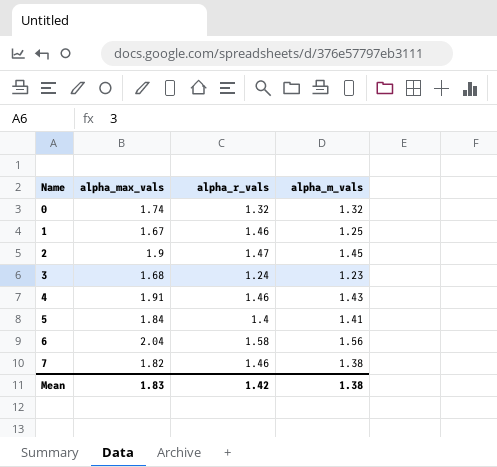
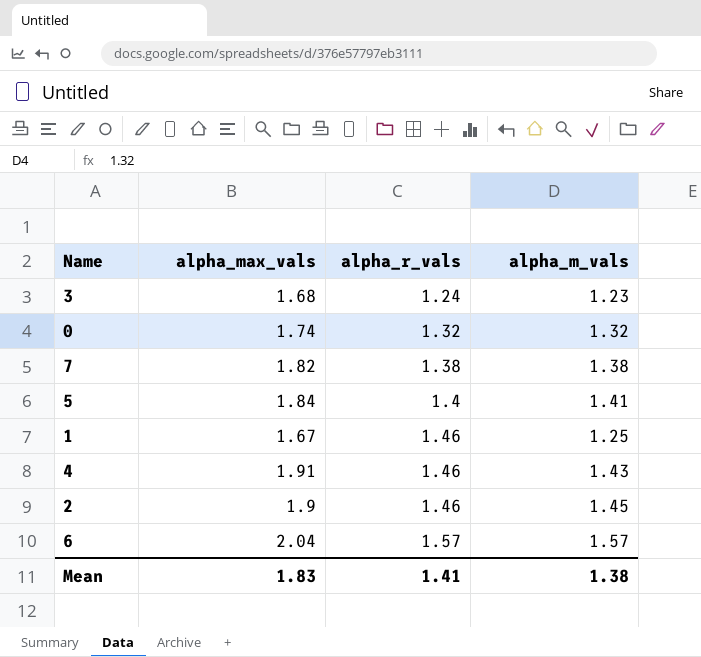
row order: Name ascending -> alpha_r_vals ascending
7 | alpha_r_vals: 1.46 -> 1.38
2 | alpha_r_vals: 1.47 -> 1.46
6 | alpha_r_vals: 1.58 -> 1.57
6 | alpha_m_vals: 1.56 -> 1.57
Mean | alpha_r_vals: 1.42 -> 1.41

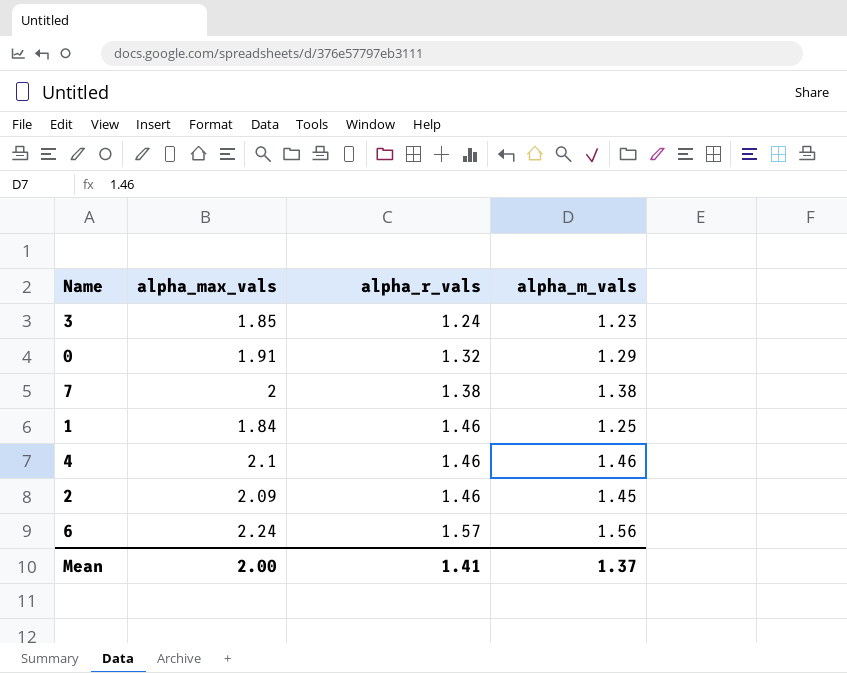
row 5: 1.84 | 1.4 | 1.41 -> none
3 | alpha_max_vals: 1.68 -> 1.85
0 | alpha_max_vals: 1.74 -> 1.91
0 | alpha_m_vals: 1.32 -> 1.29
7 | alpha_max_vals: 1.82 -> 2
1 | alpha_max_vals: 1.67 -> 1.84
4 | alpha_max_vals: 1.91 -> 2.1
4 | alpha_m_vals: 1.43 -> 1.46
2 | alpha_max_vals: 1.9 -> 2.09
6 | alpha_max_vals: 2.04 -> 2.24
6 | alpha_m_vals: 1.57 -> 1.56
Mean | alpha_max_vals: 1.83 -> 2.00
Mean | alpha_m_vals: 1.38 -> 1.37

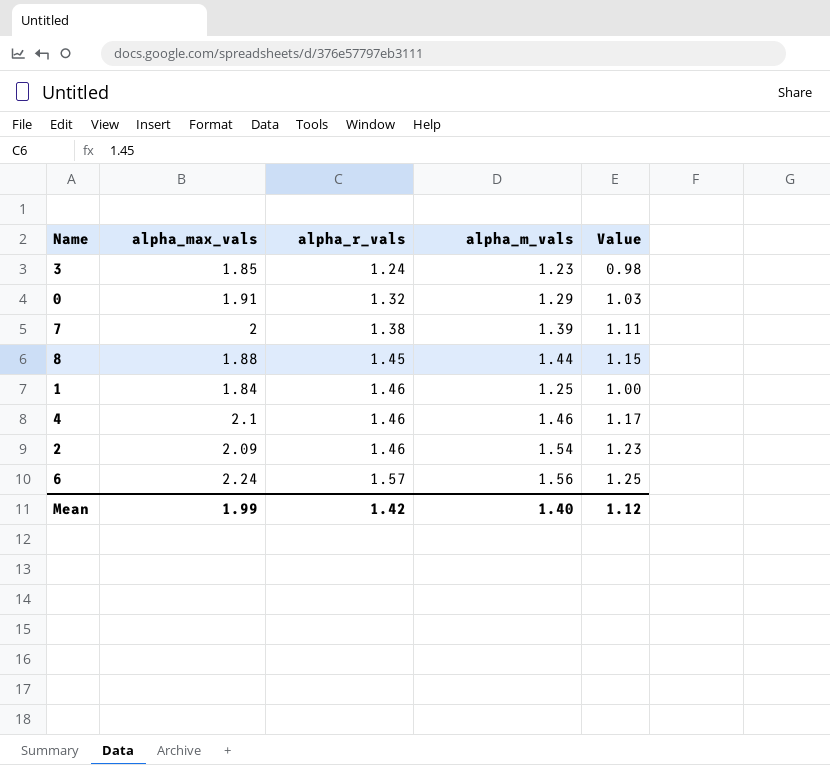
column Value | formula: none -> [alpha_m_vals] * 0.8
7 | alpha_m_vals: 1.38 -> 1.39
row 8: none -> 1.88 | 1.45 | 1.44 | 1.15
2 | alpha_m_vals: 1.45 -> 1.54
Mean | alpha_max_vals: 2.00 -> 1.99
Mean | alpha_r_vals: 1.41 -> 1.42
Mean | alpha_m_vals: 1.37 -> 1.40

